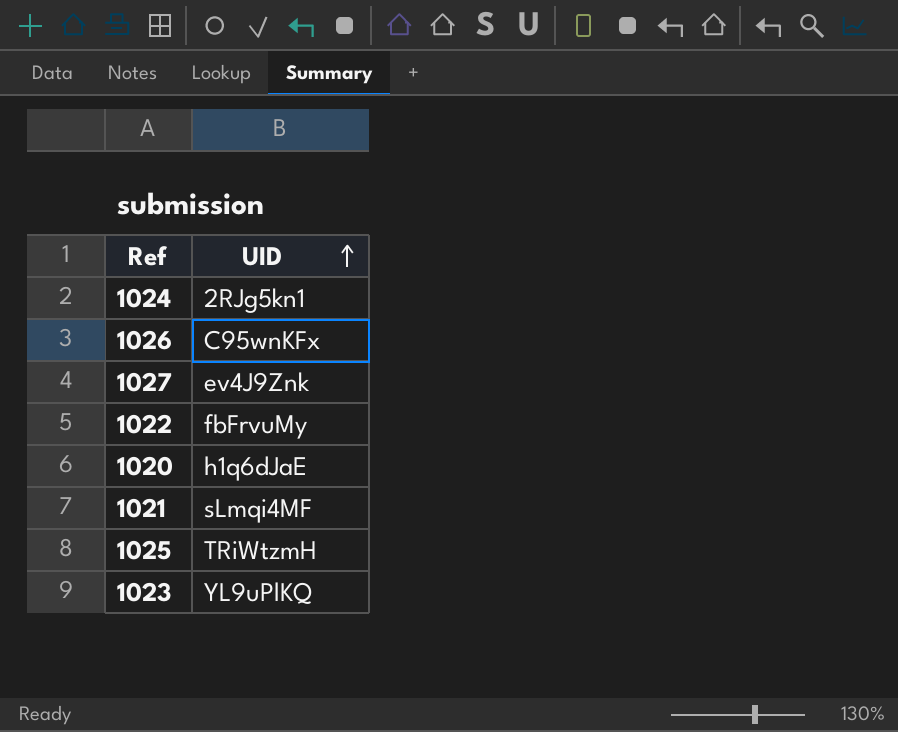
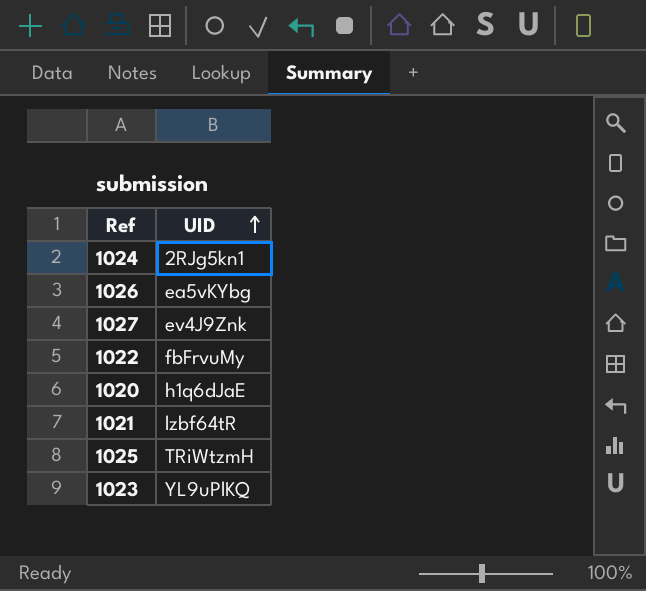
1026 | UID: C95wnKFx -> ea5vKYbg
1021 | UID: sLmqi4MF -> lzbf64tR

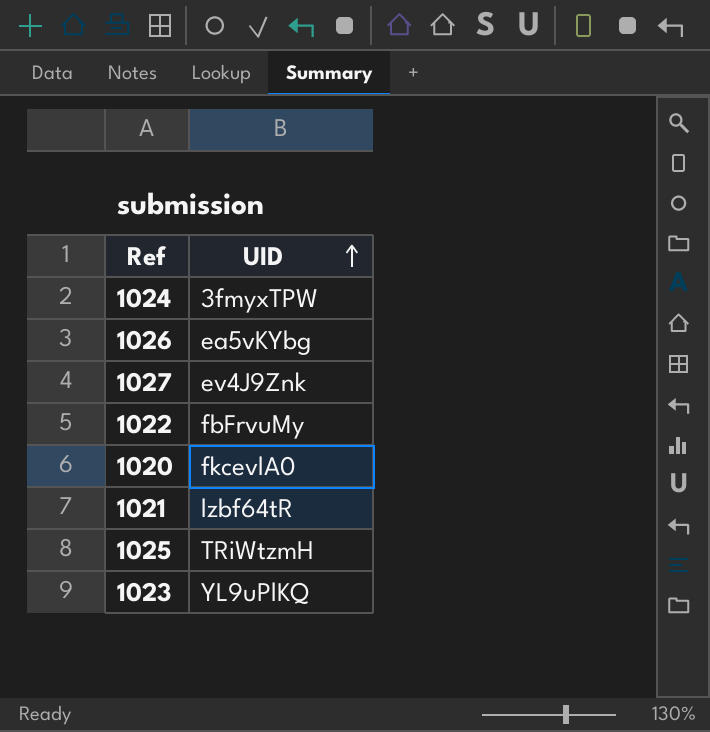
1024 | UID: 2RJg5kn1 -> 3fmyxTPW
1020 | UID: h1q6dJaE -> fkcevlA0

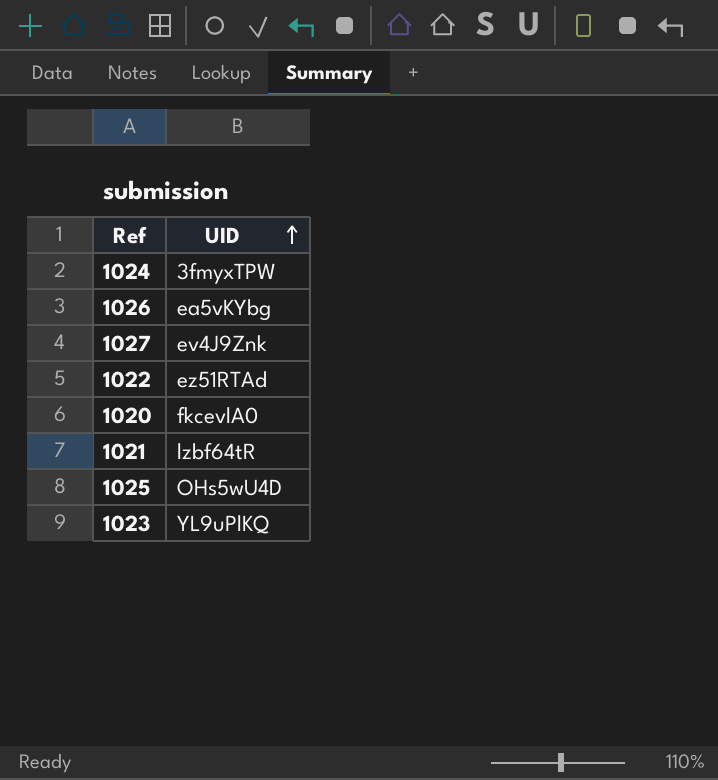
1022 | UID: fbFrvuMy -> ez51RTAd
1025 | UID: TRiWtzmH -> OHs5wU4D

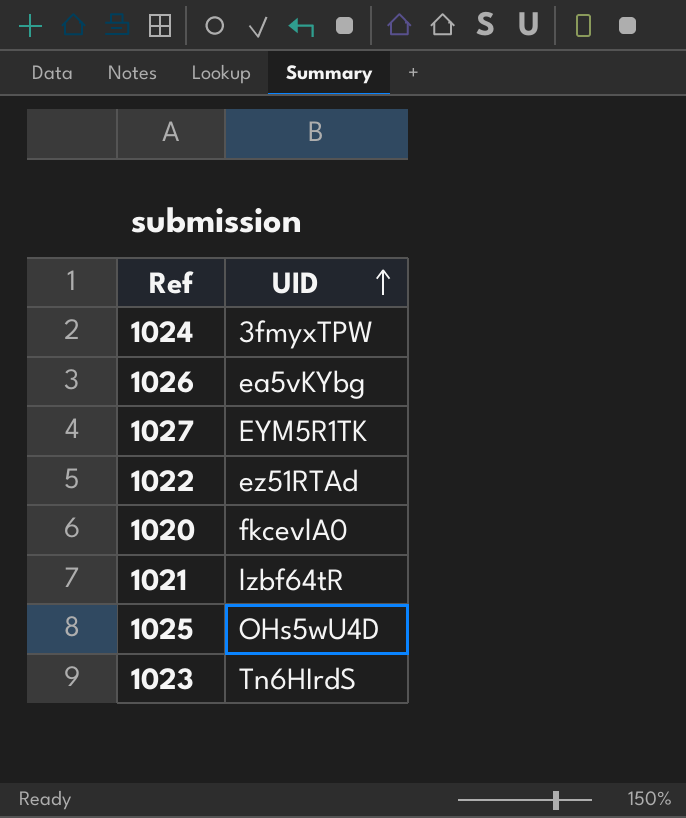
1027 | UID: ev4J9Znk -> EYM5R1TK
1023 | UID: YL9uPlKQ -> Tn6HIrdS

